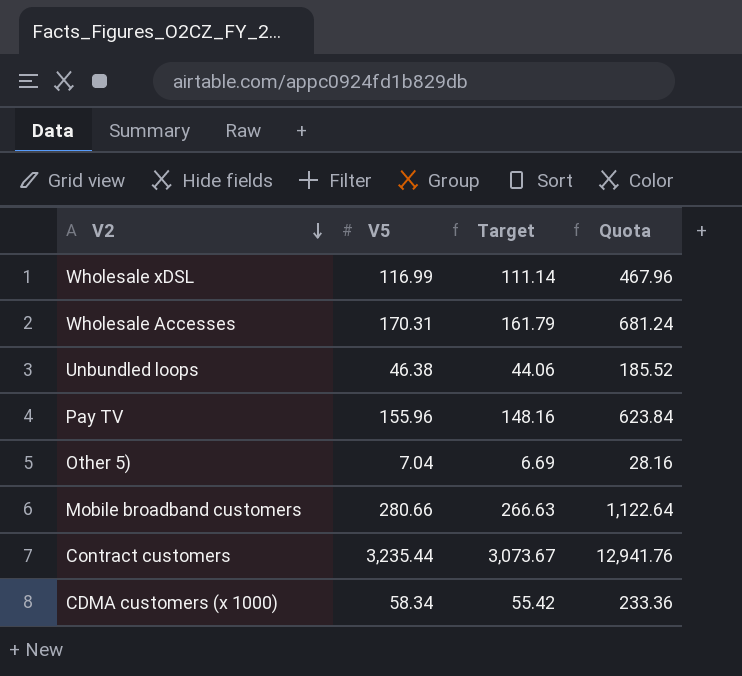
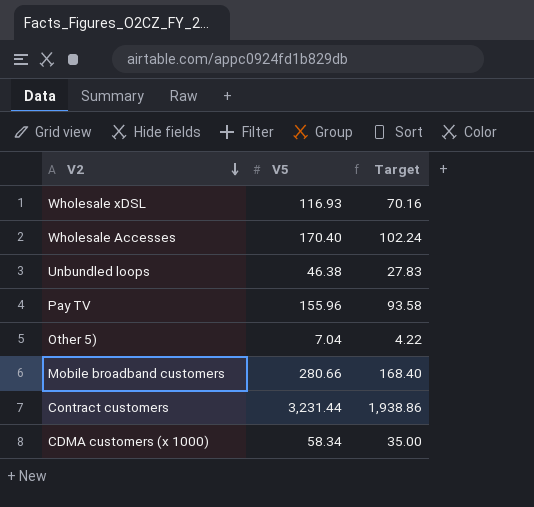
column Quota | formula: [V5] * 4 -> none
column Target | formula: [V5] * 0.95 -> [V5] * 0.6
Wholesale xDSL | V5: 116.99 -> 116.93
Wholesale Accesses | V5: 170.31 -> 170.40
Contract customers | V5: 3,235.44 -> 3,231.44

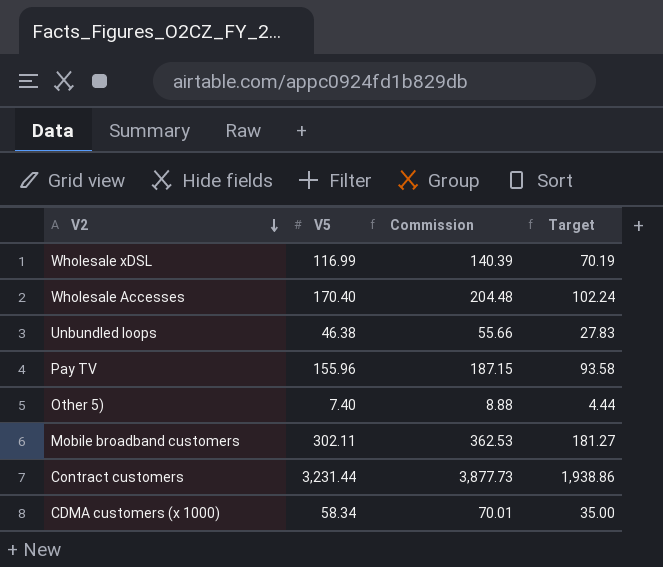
column Commission | formula: none -> [V5] * 1.2
Wholesale xDSL | V5: 116.93 -> 116.99
Wholesale xDSL | Target: 70.16 -> 70.19
Other 5) | V5: 7.04 -> 7.40
Other 5) | Target: 4.22 -> 4.44
Mobile broadband customers | V5: 280.66 -> 302.11
Mobile broadband customers | Target: 168.40 -> 181.27

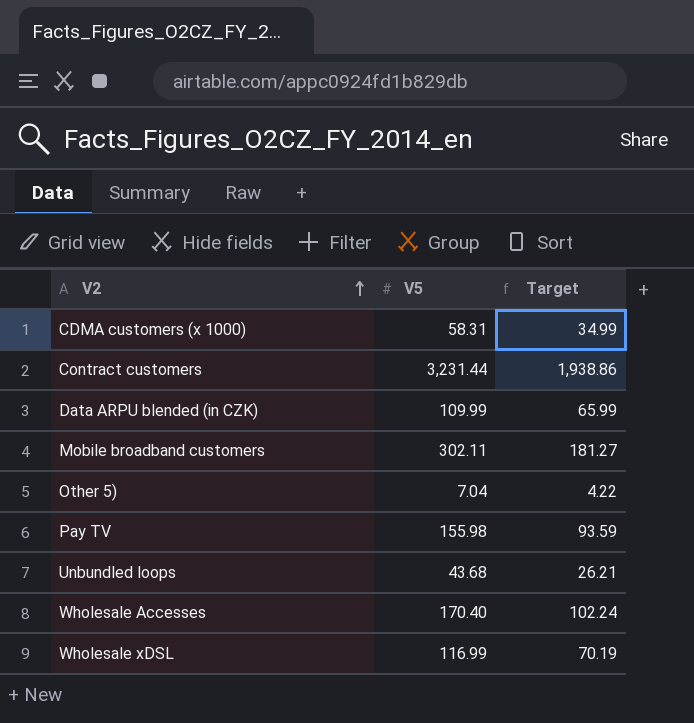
row order: V2 descending -> V2 ascending
column Commission | formula: [V5] * 1.2 -> none
CDMA customers (x 1000) | V5: 58.34 -> 58.31
CDMA customers (x 1000) | Target: 35.00 -> 34.99
row Data ARPU blended (in CZK): none -> 109.99 | 65.99
Other 5) | V5: 7.40 -> 7.04
Other 5) | Target: 4.44 -> 4.22
Pay TV | V5: 155.96 -> 155.98
Pay TV | Target: 93.58 -> 93.59
Unbundled loops | V5: 46.38 -> 43.68
Unbundled loops | Target: 27.83 -> 26.21

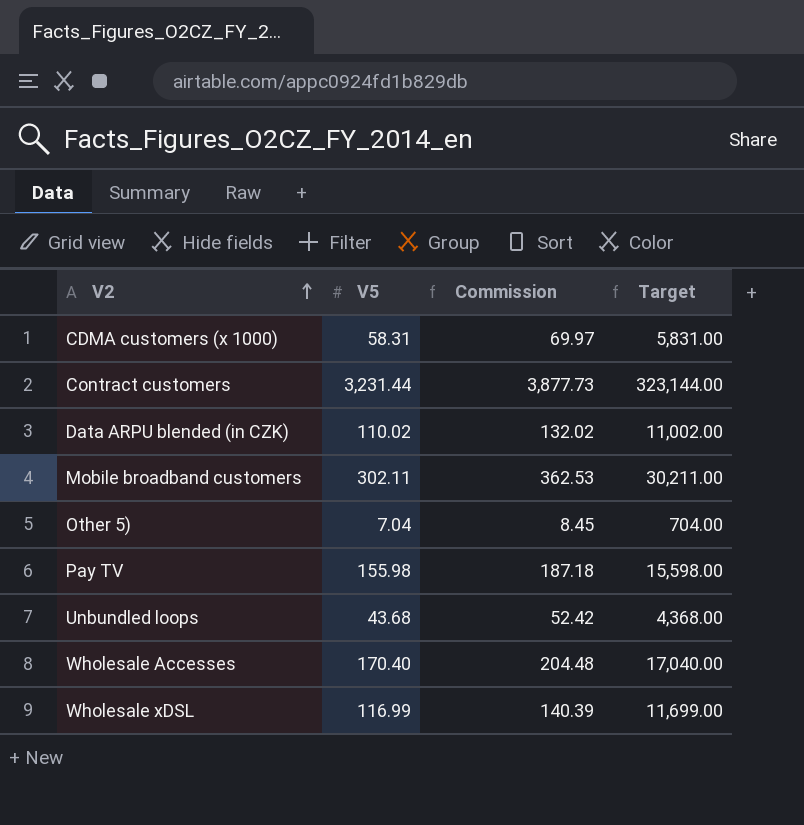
column Commission | formula: none -> [V5] * 1.2
column Target | formula: [V5] * 0.6 -> [V5] * 100
Data ARPU blended (in CZK) | V5: 109.99 -> 110.02

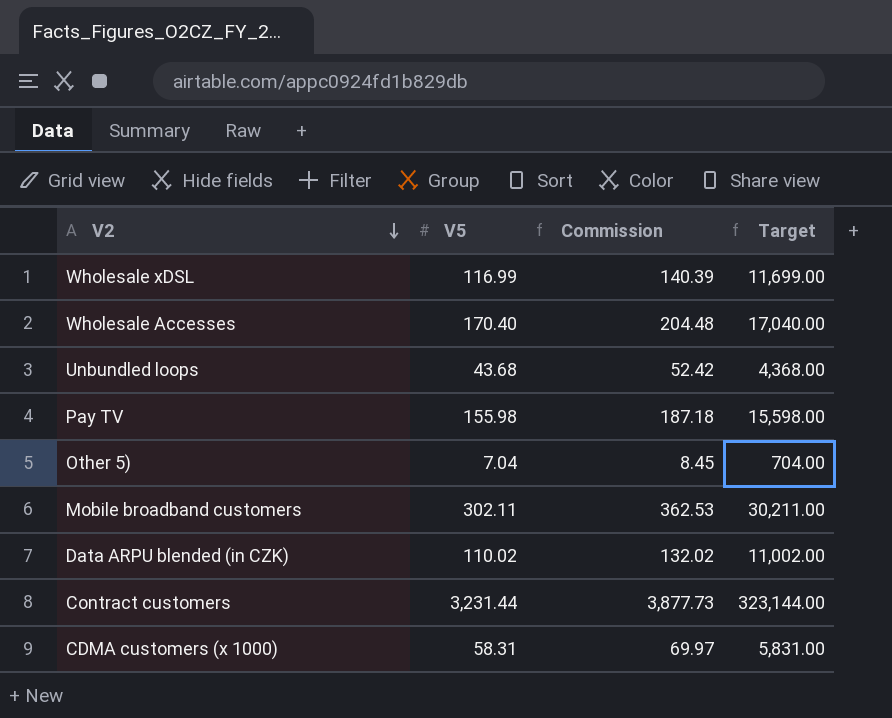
row order: V2 ascending -> V2 descending

